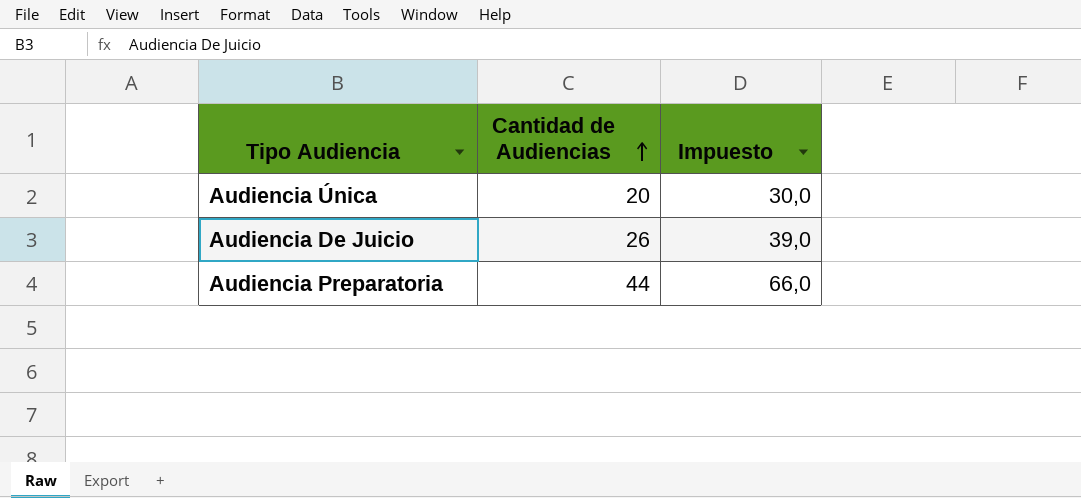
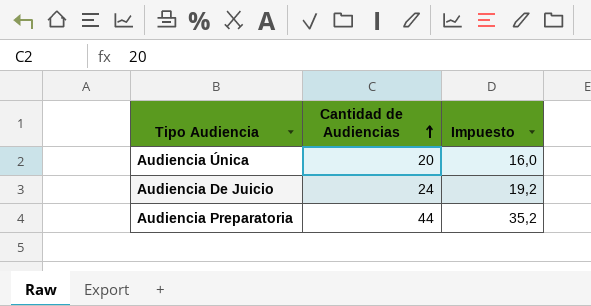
column Impuesto | formula: [Cantidad de Audiencias] * 1,5 -> [Cantidad de Audiencias] * 0,8
Audiencia De Juicio | Cantidad de Audiencias: 26 -> 24

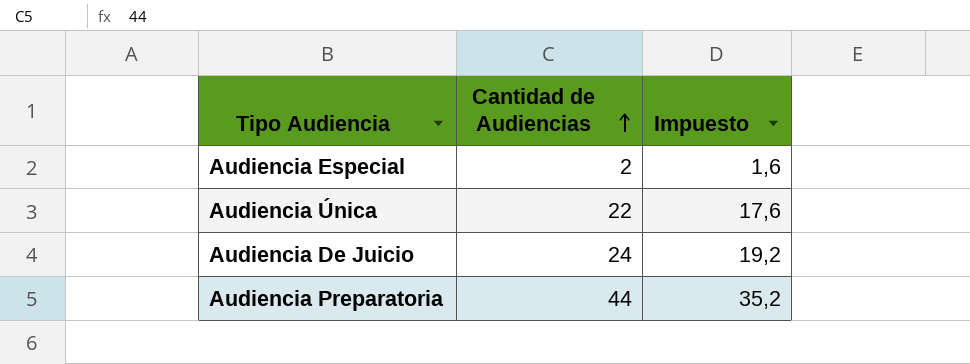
row Audiencia Especial: none -> 2 | 1,6
Audiencia Única | Cantidad de Audiencias: 20 -> 22
Audiencia Única | Impuesto: 16,0 -> 17,6

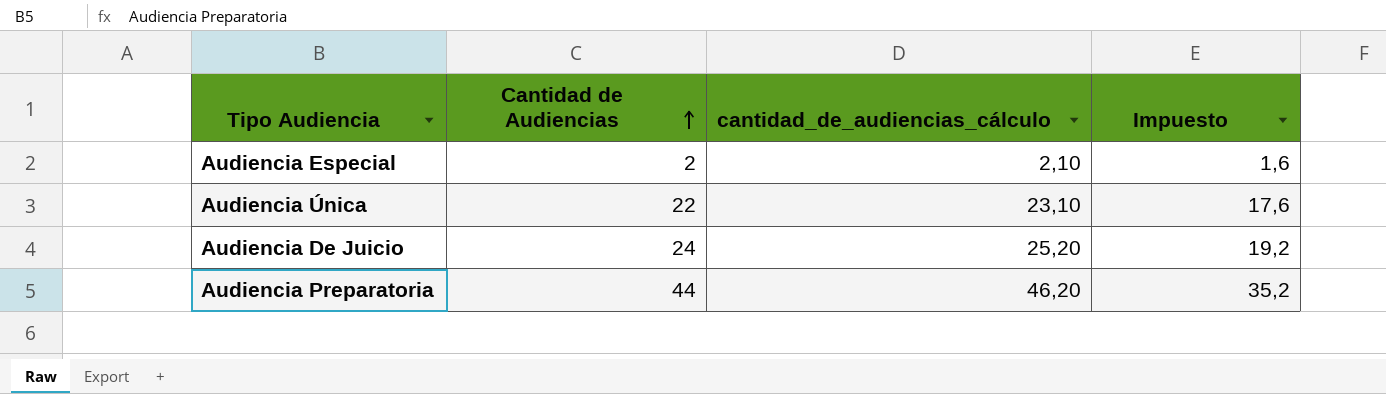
column cantidad_de_audiencias_cálculo | formula: none -> [Cantidad de Audiencias] * 1,05

